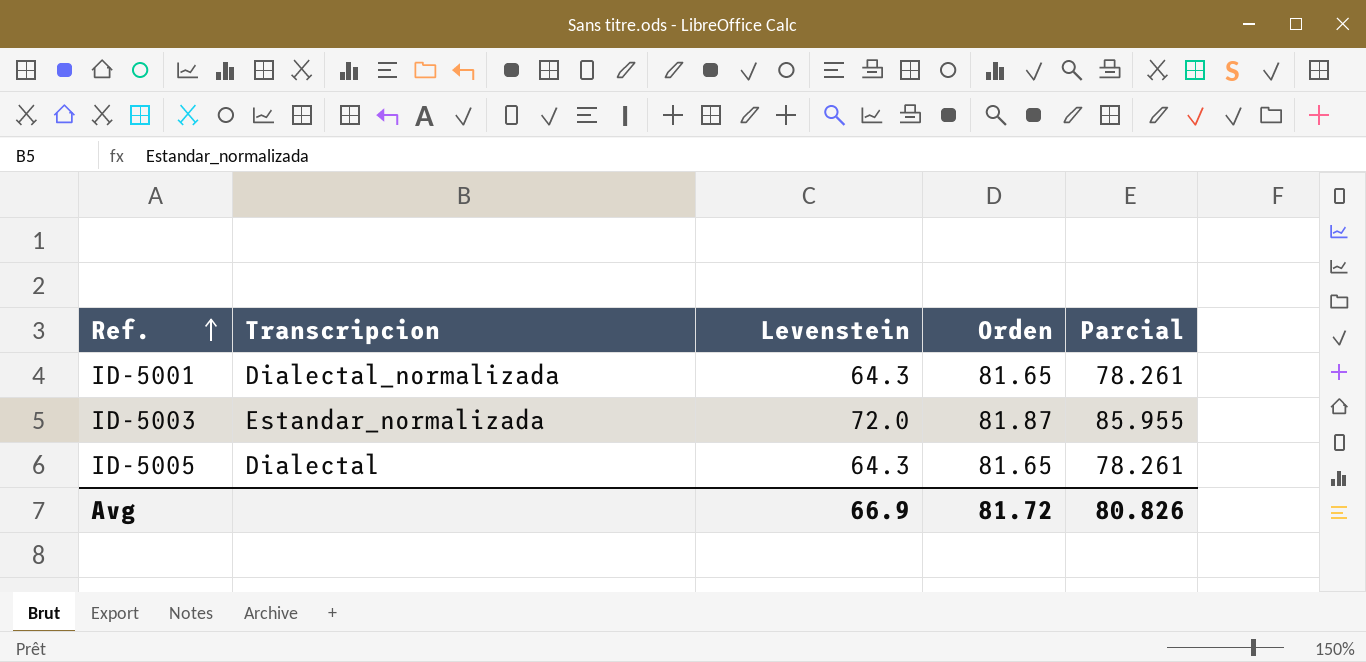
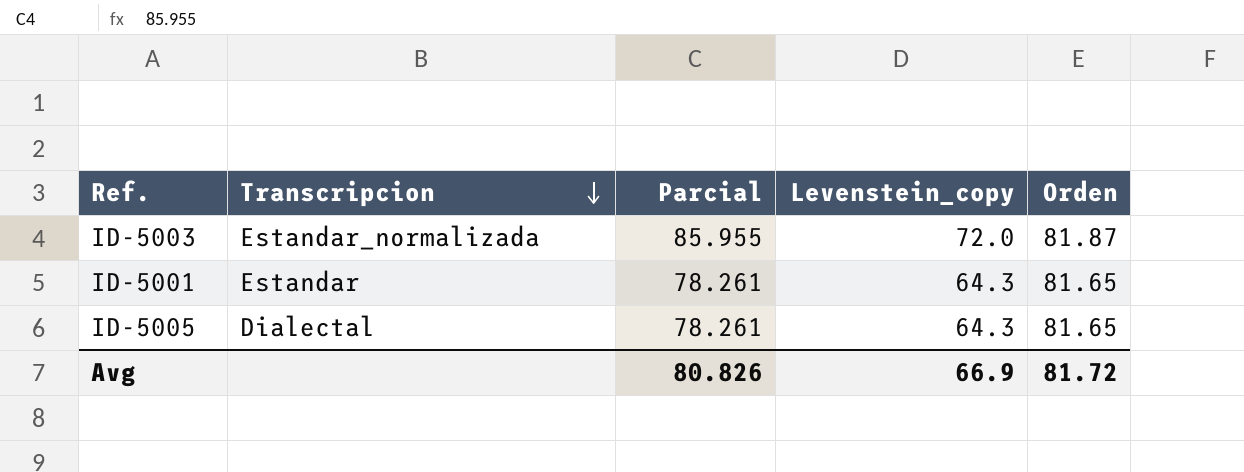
row order: Ref. ascending -> Transcripcion descending
column Parcial | position: 5 -> 3
column name: Levenstein -> Levenstein_copy
ID-5001 | Transcripcion: Dialectal_normalizada -> Estandar

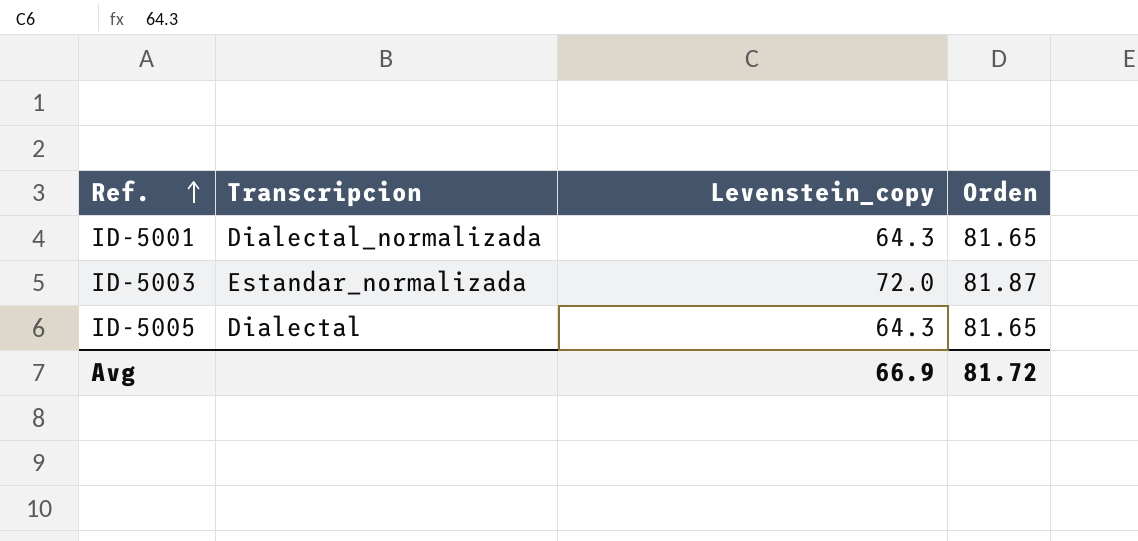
row order: Transcripcion descending -> Ref. ascending
column Parcial | position: 3 -> none
ID-5001 | Transcripcion: Estandar -> Dialectal_normalizada

